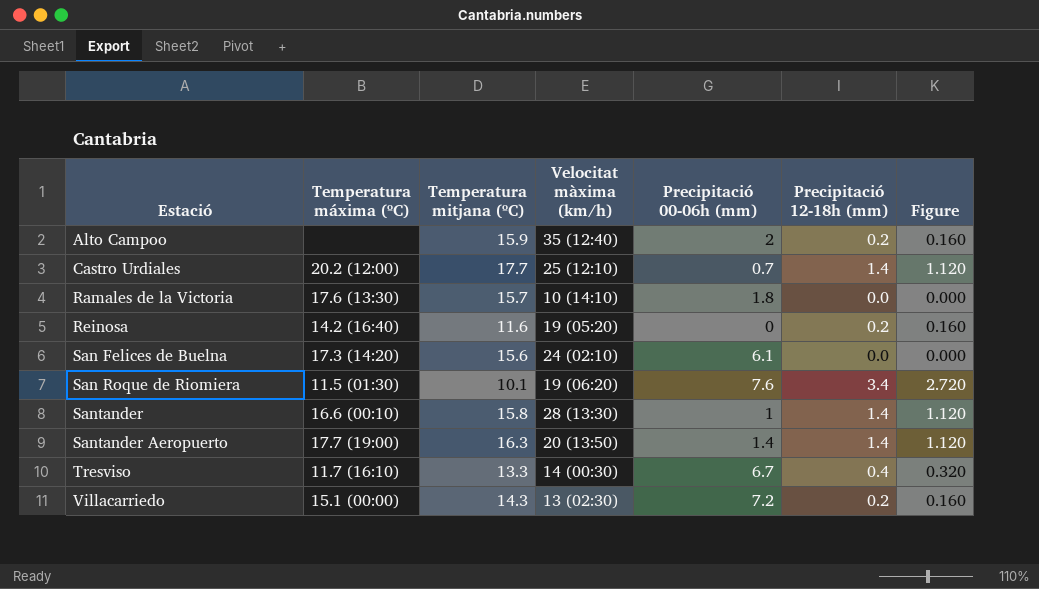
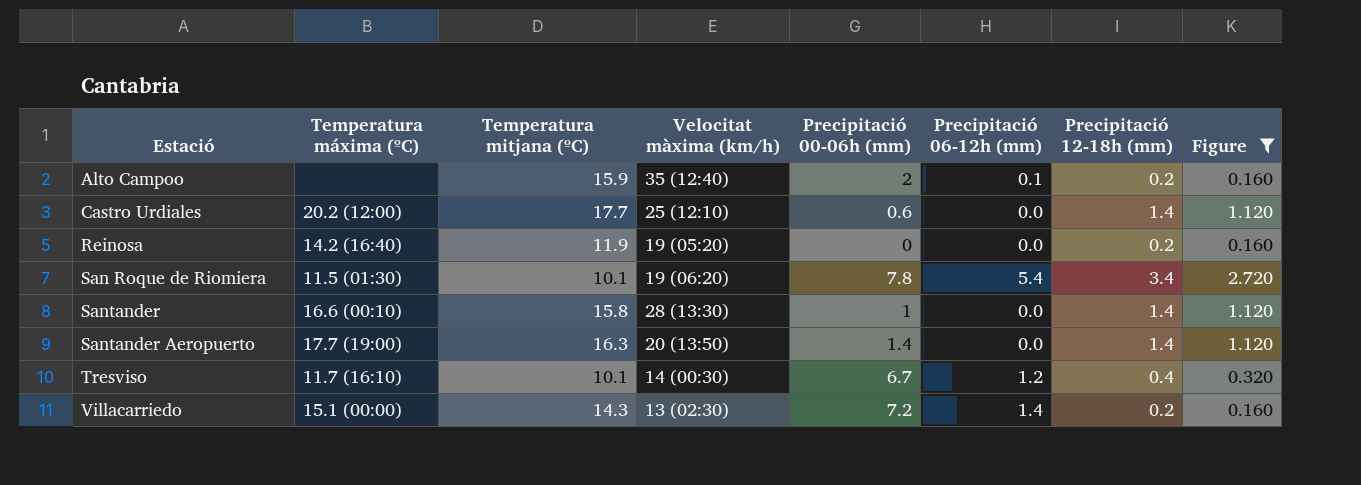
filter: none -> Figure != 0.000
column Precipitació 06-12h (mm) | position: none -> 6
Castro Urdiales | Precipitació 00-06h (mm): 0.7 -> 0.6
Reinosa | Temperatura mitjana (ºC): 11.6 -> 11.9
San Roque de Riomiera | Precipitació 00-06h (mm): 7.6 -> 7.8
Tresviso | Temperatura mitjana (ºC): 13.3 -> 10.1

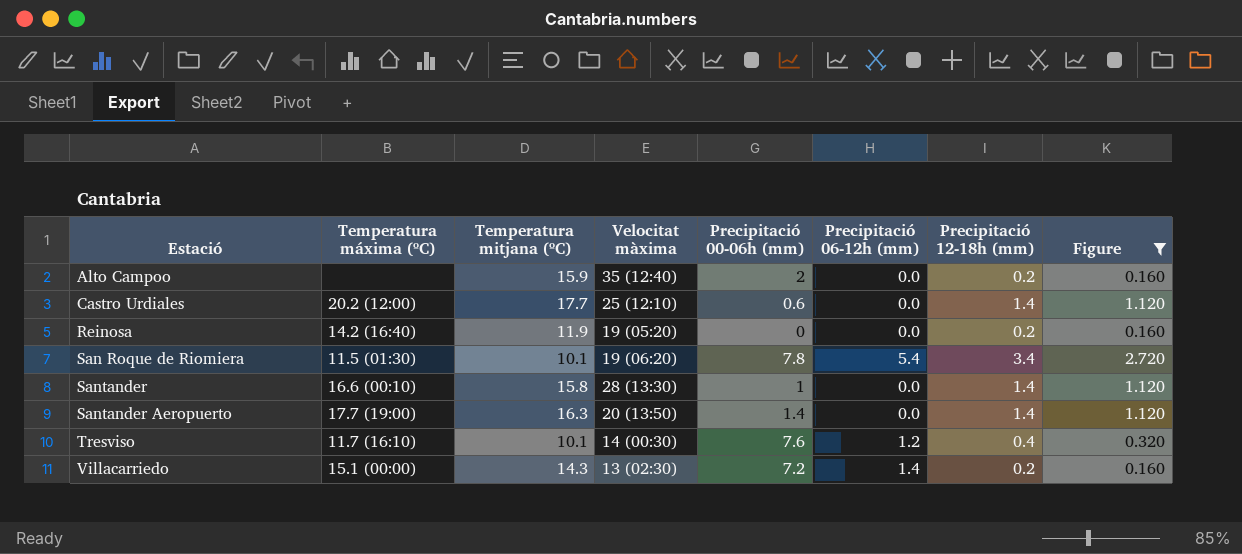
column name: Velocitat màxima (km/h) -> Velocitat màxima
Alto Campoo | Precipitació 06-12h (mm): 0.1 -> 0.0
Tresviso | Precipitació 00-06h (mm): 6.7 -> 7.6

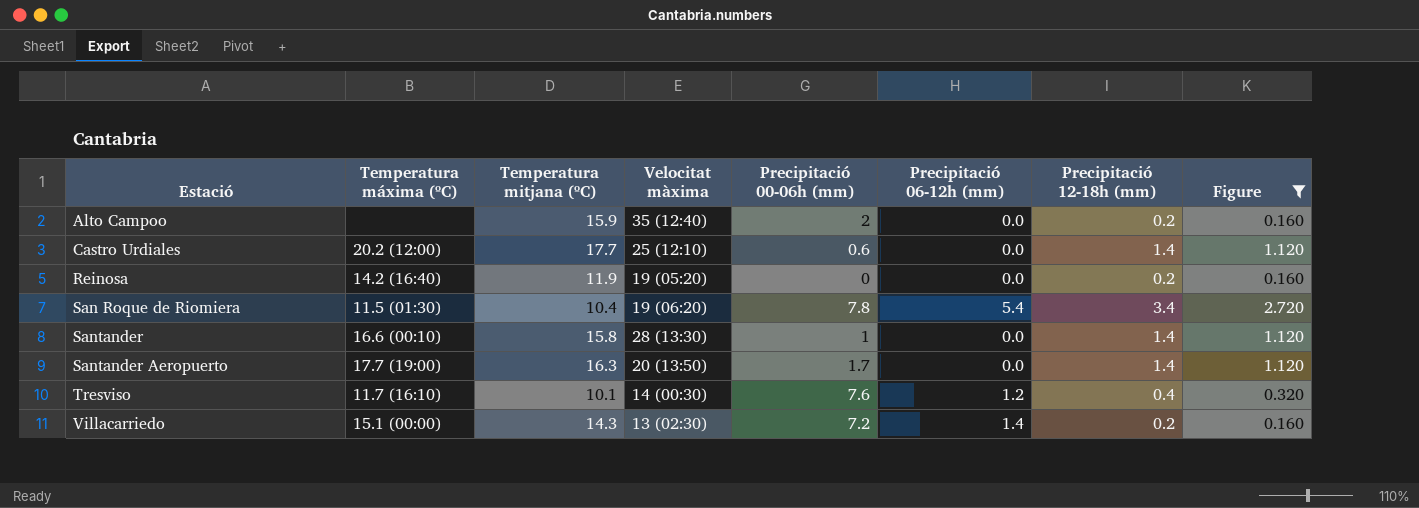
San Roque de Riomiera | Temperatura mitjana (ºC): 10.1 -> 10.4
Santander Aeropuerto | Precipitació 00-06h (mm): 1.4 -> 1.7

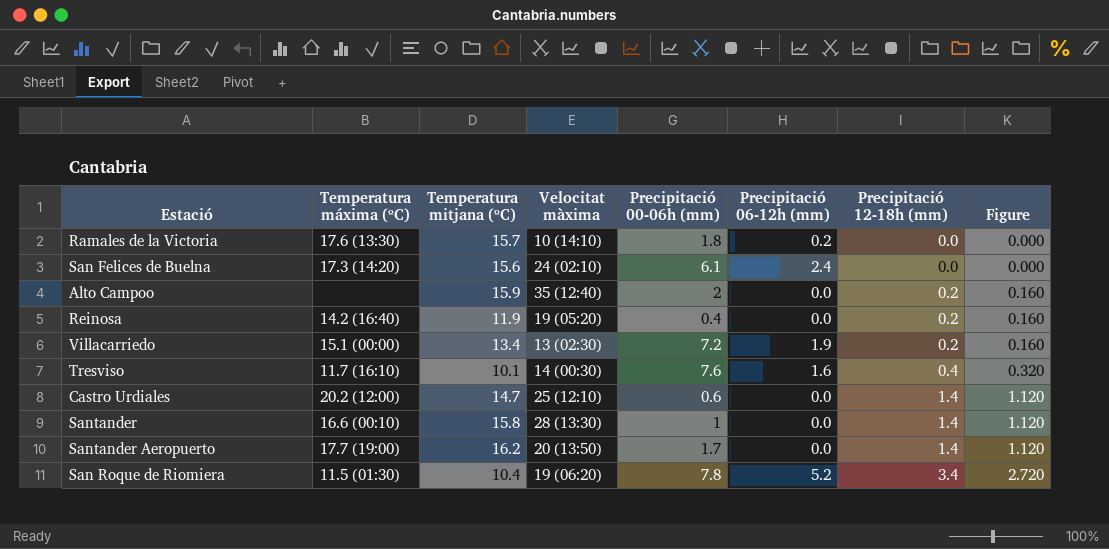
filter: Figure != 0.000 -> none
row order: Estació ascending -> Precipitació 12-18h (mm) ascending
Reinosa | Precipitació 00-06h (mm): 0 -> 0.4
Villacarriedo | Temperatura mitjana (ºC): 14.3 -> 13.4
Villacarriedo | Precipitació 06-12h (mm): 1.4 -> 1.9
Tresviso | Precipitació 06-12h (mm): 1.2 -> 1.6
Castro Urdiales | Temperatura mitjana (ºC): 17.7 -> 14.7
Santander Aeropuerto | Temperatura mitjana (ºC): 16.3 -> 16.2
San Roque de Riomiera | Precipitació 06-12h (mm): 5.4 -> 5.2

